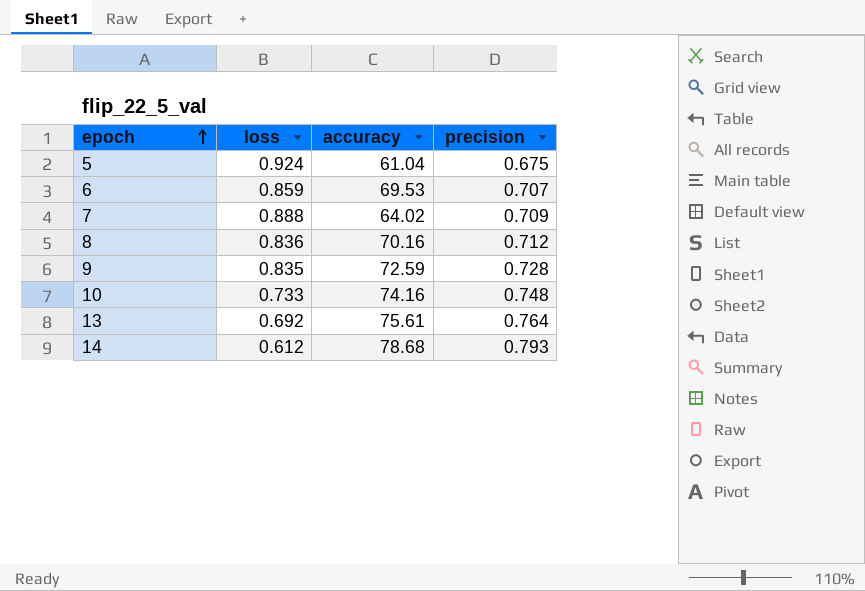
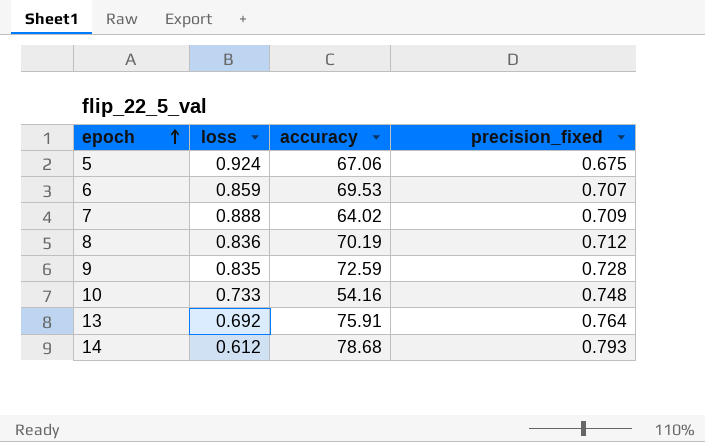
column name: precision -> precision_fixed
5 | accuracy: 61.04 -> 67.06
8 | accuracy: 70.16 -> 70.19
10 | accuracy: 74.16 -> 54.16
13 | accuracy: 75.61 -> 75.91

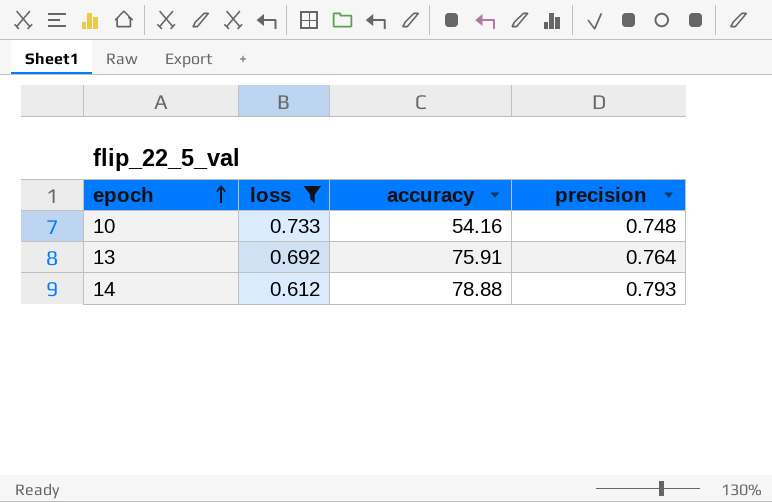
filter: none -> loss <= 0.733
column name: precision_fixed -> precision
14 | accuracy: 78.68 -> 78.88

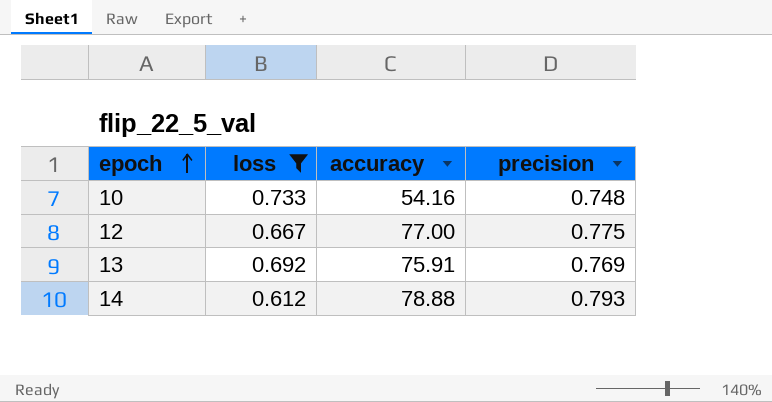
row 12: none -> 0.667 | 77.00 | 0.775
13 | precision: 0.764 -> 0.769

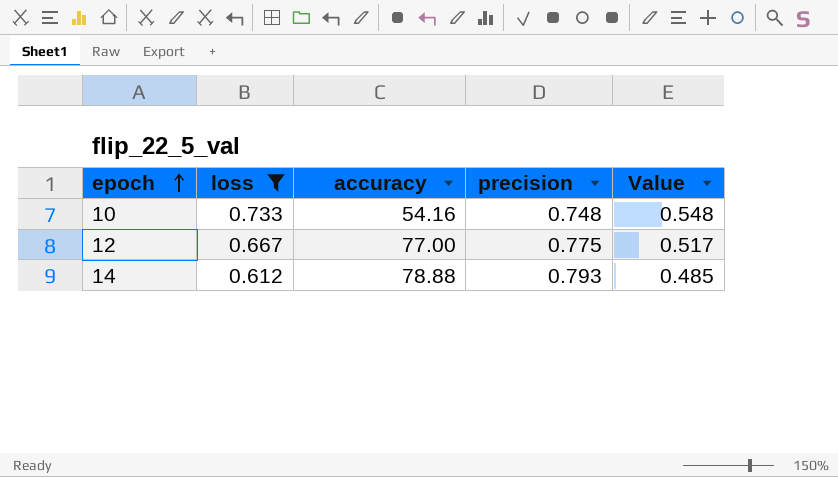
column Value | formula: none -> [loss] * [precision]
row 13: 0.692 | 75.91 | 0.769 -> none

